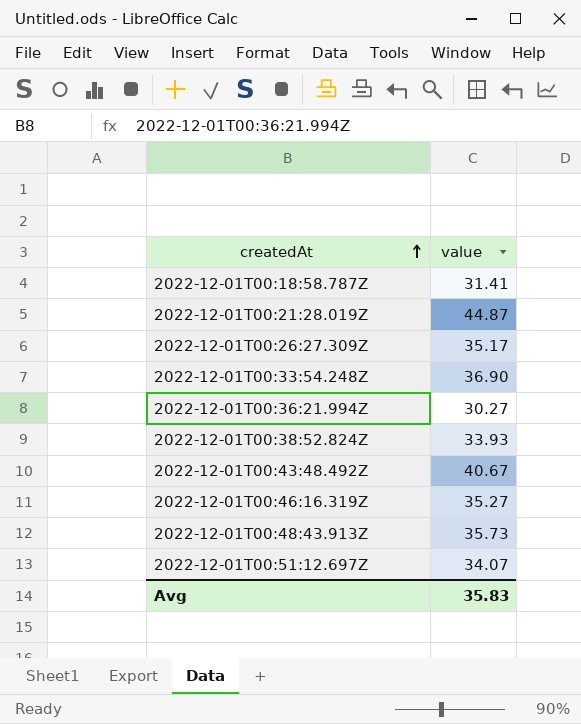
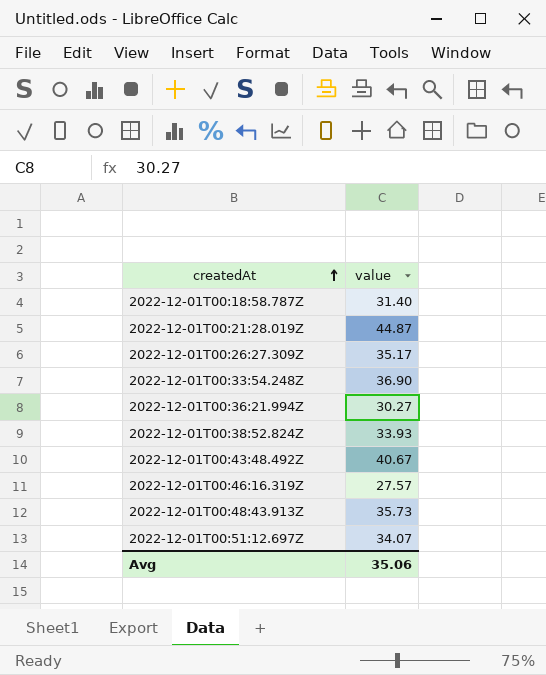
2022-12-01T00:18:58.787Z | value: 31.41 -> 31.40
2022-12-01T00:46:16.319Z | value: 35.27 -> 27.57
Avg | value: 35.83 -> 35.06

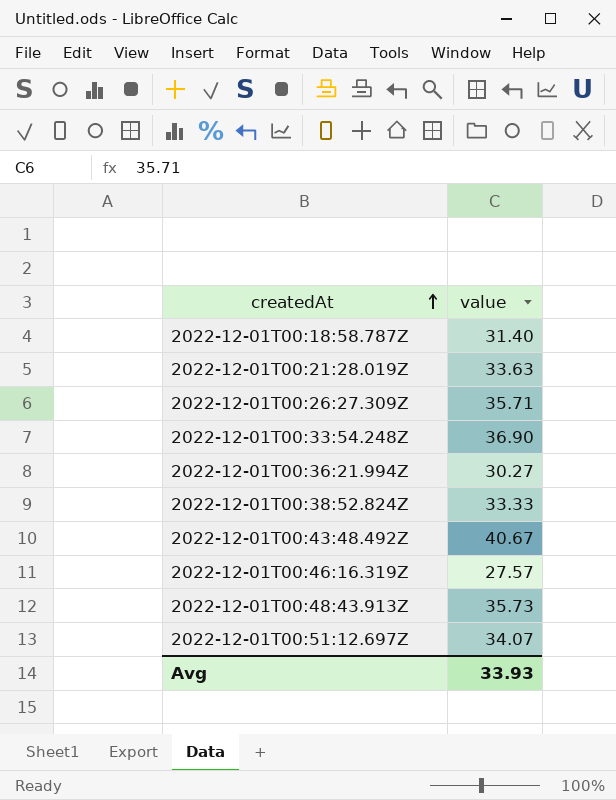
2022-12-01T00:21:28.019Z | value: 44.87 -> 33.63
2022-12-01T00:26:27.309Z | value: 35.17 -> 35.71
2022-12-01T00:38:52.824Z | value: 33.93 -> 33.33
Avg | value: 35.06 -> 33.93

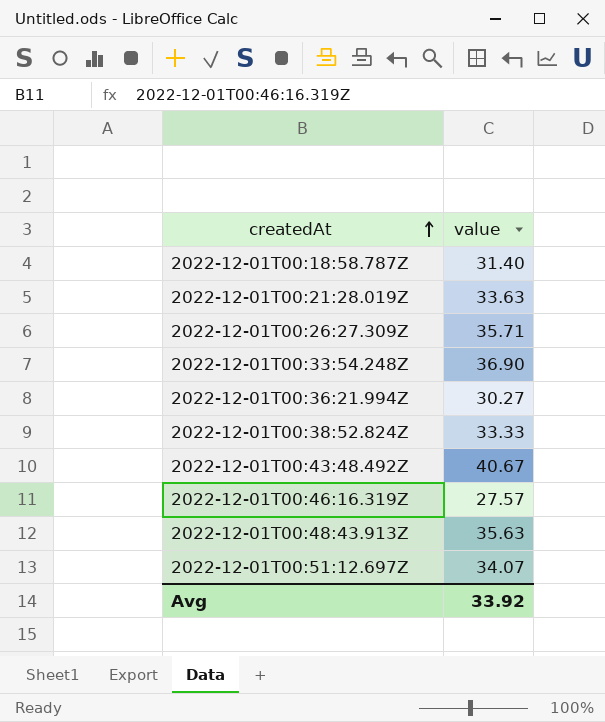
2022-12-01T00:48:43.913Z | value: 35.73 -> 35.63
Avg | value: 33.93 -> 33.92

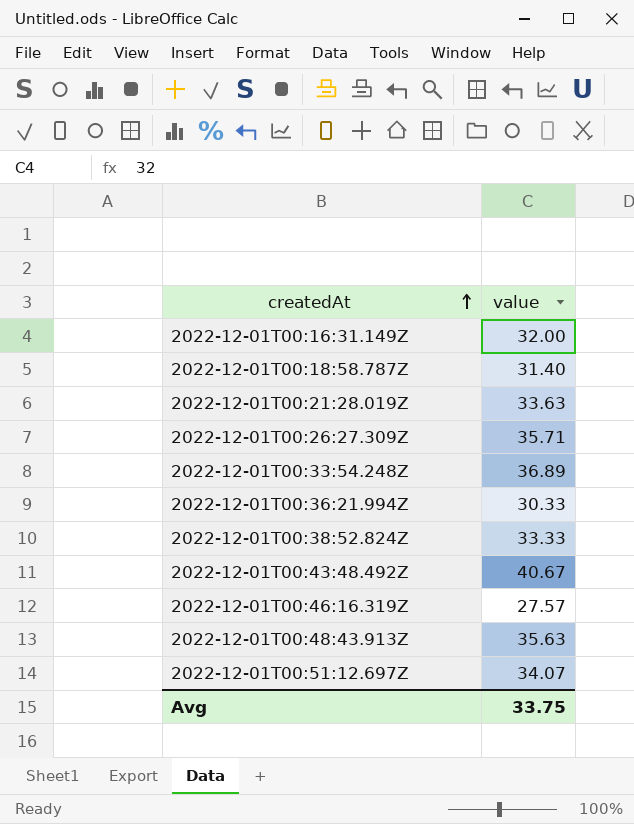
row 2022-12-01T00:16:31.149Z: none -> 32.00
2022-12-01T00:33:54.248Z | value: 36.90 -> 36.89
2022-12-01T00:36:21.994Z | value: 30.27 -> 30.33
Avg | value: 33.92 -> 33.75

